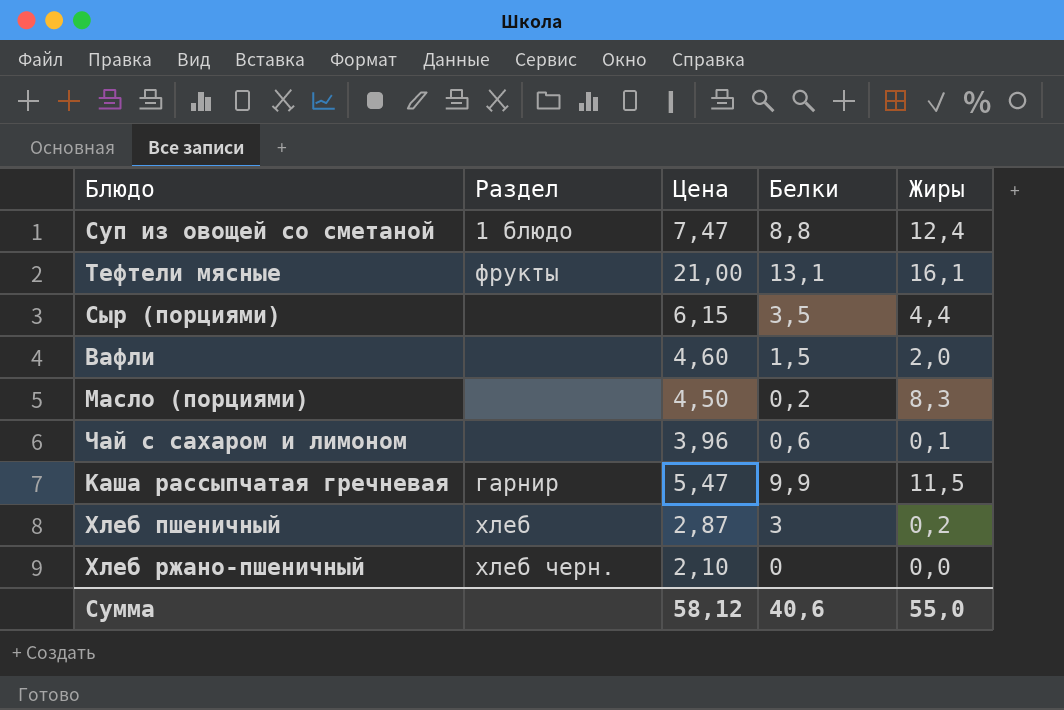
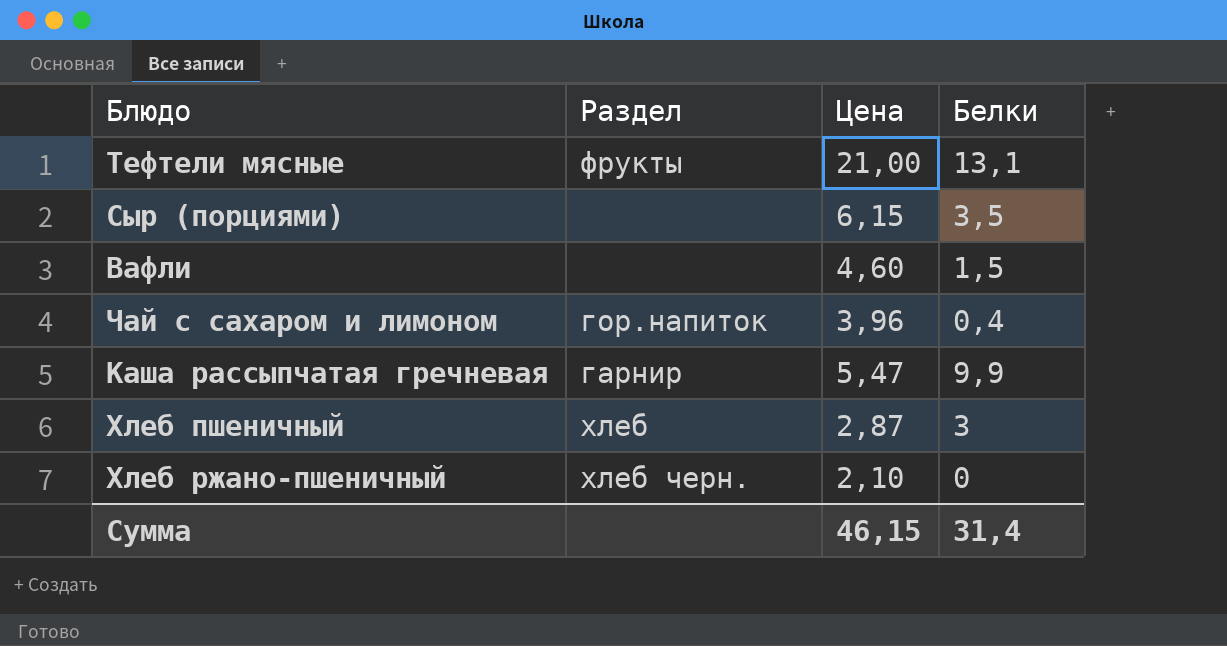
column Жиры | position: 5 -> none
row Суп из овощей со сметаной: 1 блюдо | 7,47 | 8,8 | 12,4 -> none
row Масло (порциями): none | 4,50 | 0,2 | 8,3 -> none
Чай с сахаром и лимоном | Раздел: none -> гор.напиток
Чай с сахаром и лимоном | Белки: 0,6 -> 0,4
Сумма | Цена: 58,12 -> 46,15
Сумма | Белки: 40,6 -> 31,4

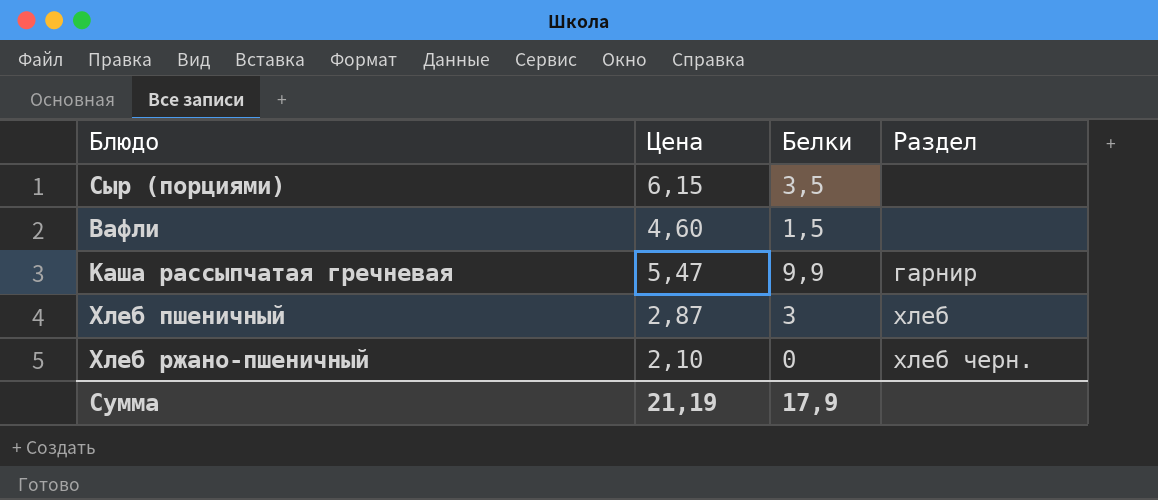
column Раздел | position: 2 -> 4
row Тефтели мясные: фрукты | 21,00 | 13,1 -> none
row Чай с сахаром и лимоном: гор.напиток | 3,96 | 0,4 -> none
Сумма | Цена: 46,15 -> 21,19
Сумма | Белки: 31,4 -> 17,9

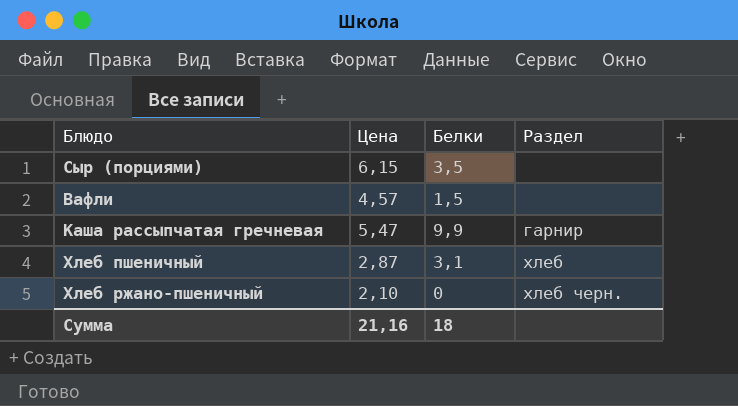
Вафли | Цена: 4,60 -> 4,57
Хлеб пшеничный | Белки: 3 -> 3,1
Сумма | Цена: 21,19 -> 21,16
Сумма | Белки: 17,9 -> 18

